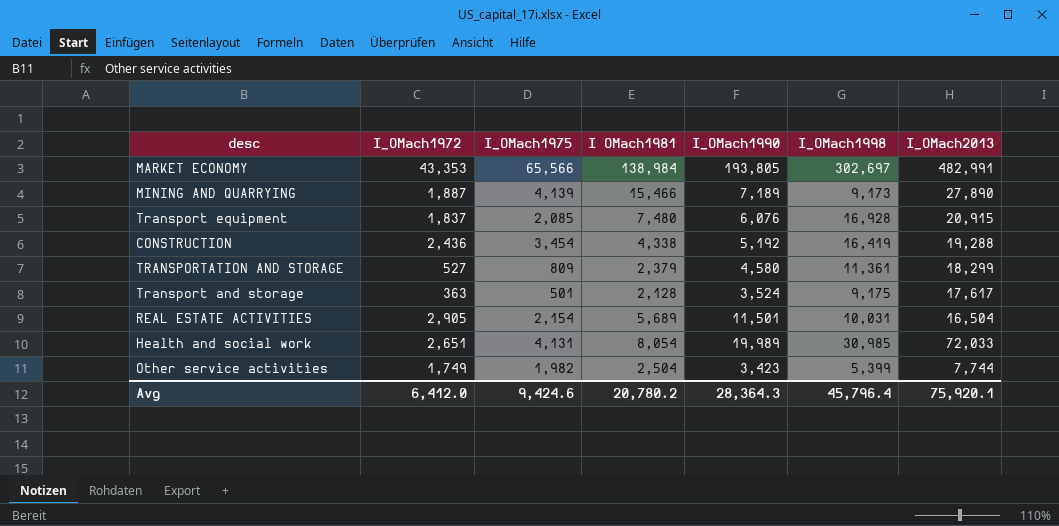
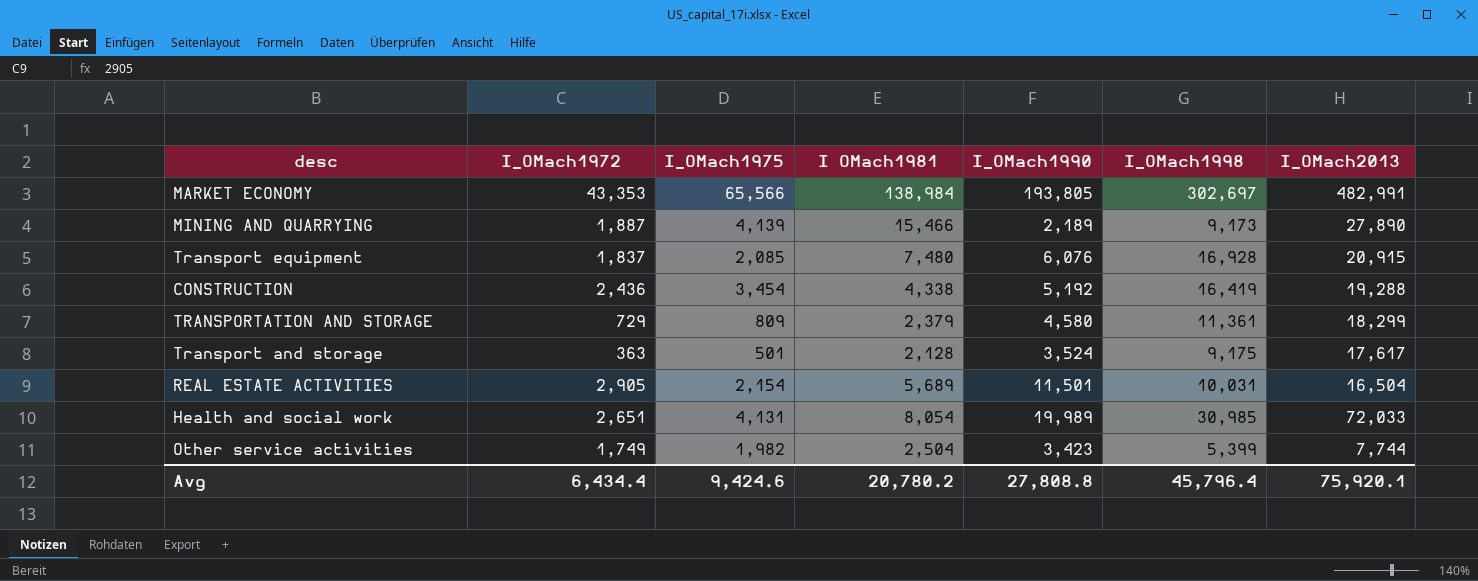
MINING AND QUARRYING | I_OMach1990: 7,189 -> 2,189
TRANSPORTATION AND STORAGE | I_OMach1972: 527 -> 729
Avg | I_OMach1972: 6,412.0 -> 6,434.4
Avg | I_OMach1990: 28,364.3 -> 27,808.8

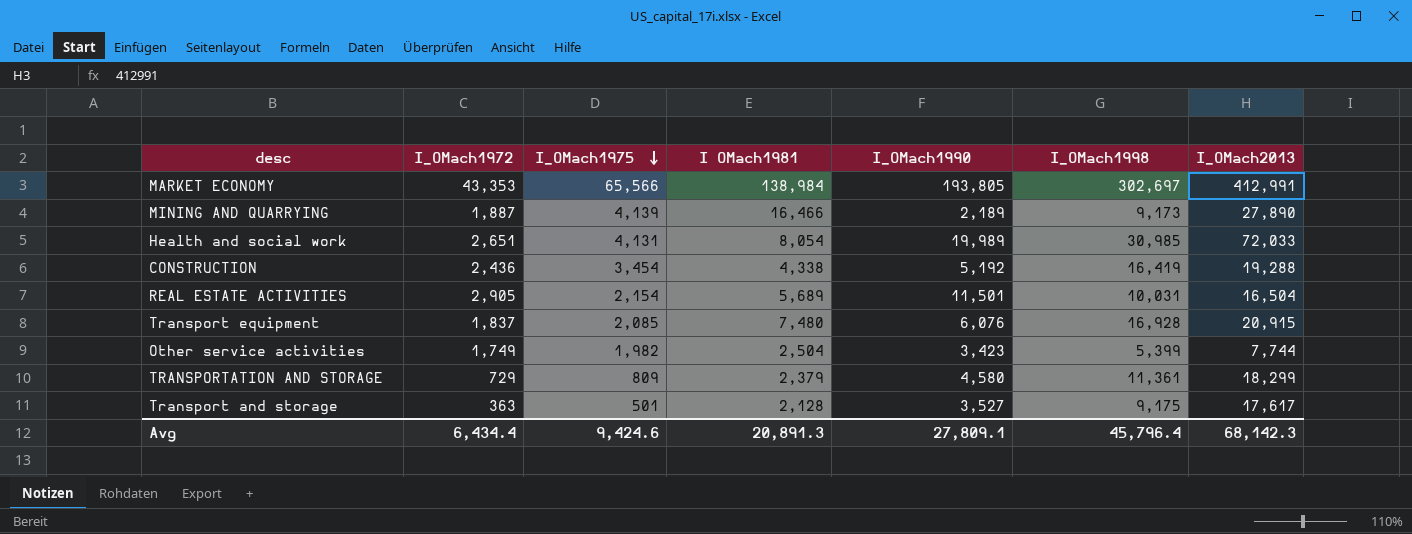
row order: none -> I_OMach1975 descending
MARKET ECONOMY | I_OMach2013: 482,991 -> 412,991
MINING AND QUARRYING | I OMach1981: 15,466 -> 16,466
Transport and storage | I_OMach1990: 3,524 -> 3,527
Avg | I OMach1981: 20,780.2 -> 20,891.3
Avg | I_OMach1990: 27,808.8 -> 27,809.1
Avg | I_OMach2013: 75,920.1 -> 68,142.3

